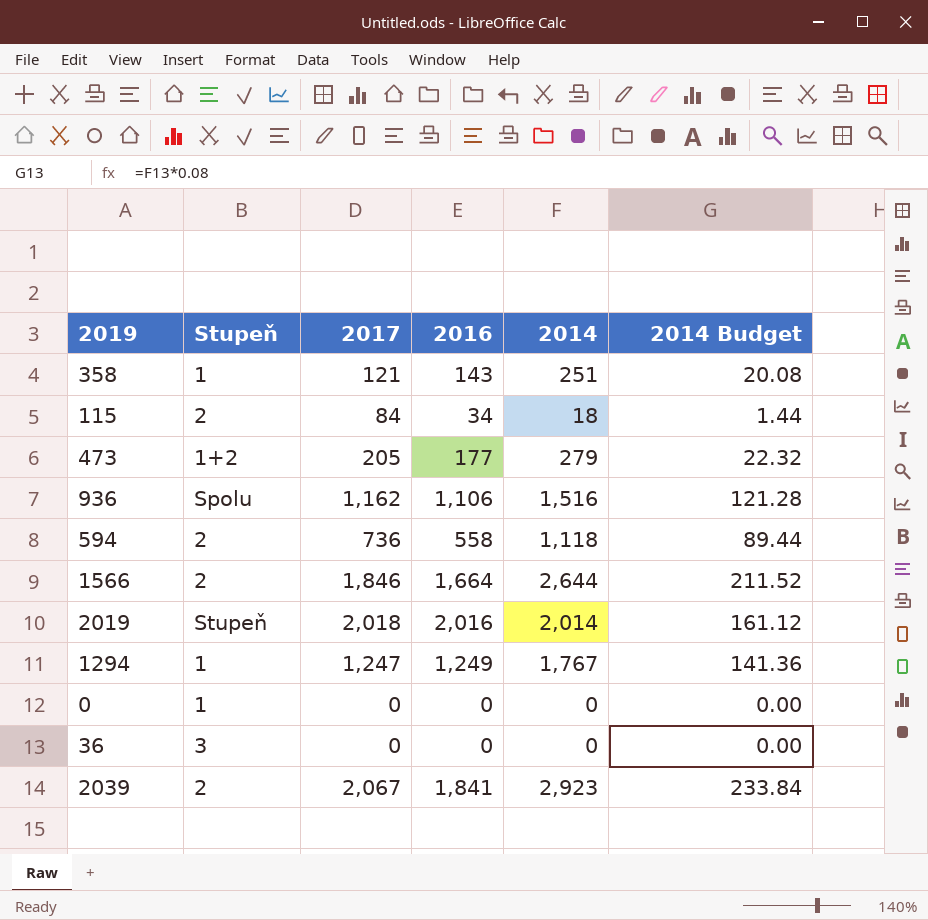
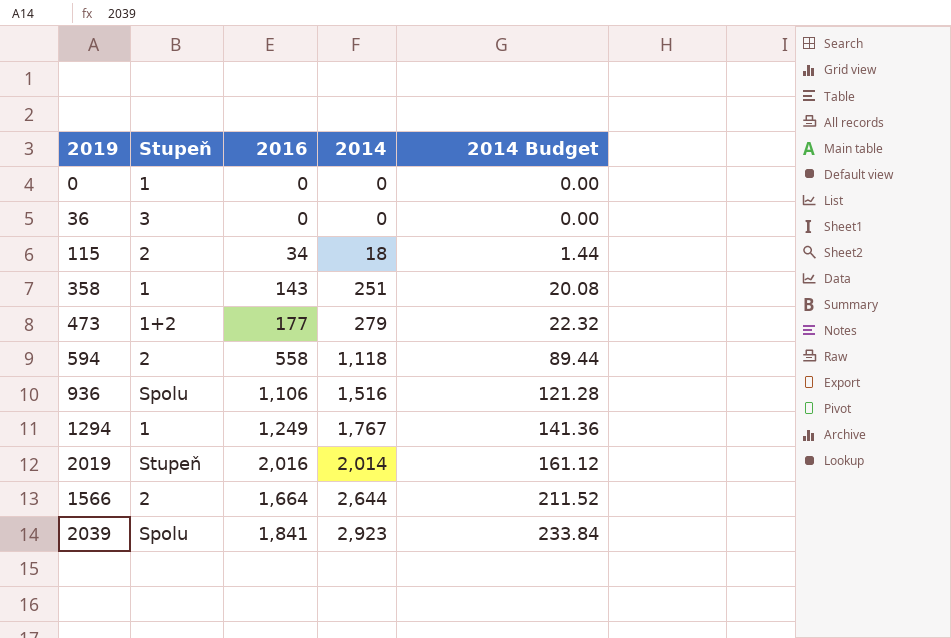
row order: none -> 2014 ascending
column 2017 | position: 3 -> none
2039 | Stupeň: 2 -> Spolu

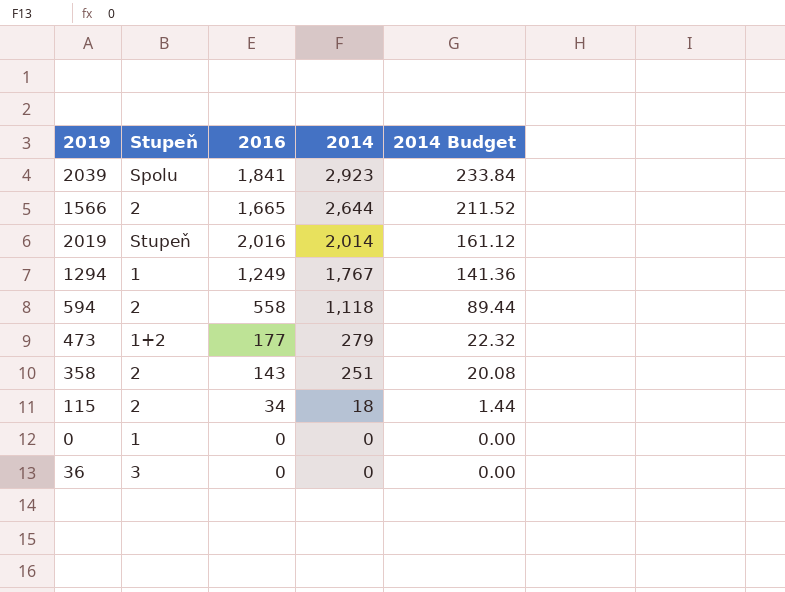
row order: 2014 ascending -> 2014 descending
row 936: Spolu | 1,106 | 1,516 | 121.28 -> none
1566 | 2016: 1,664 -> 1,665
358 | Stupeň: 1 -> 2

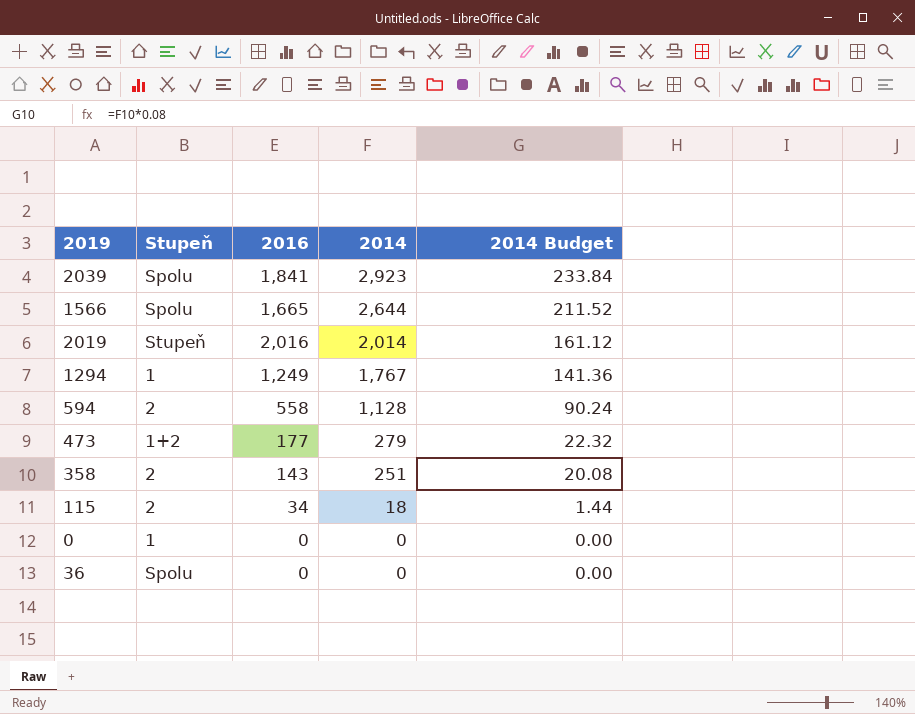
1566 | Stupeň: 2 -> Spolu
594 | 2014: 1,118 -> 1,128
594 | 2014 Budget: 89.44 -> 90.24
36 | Stupeň: 3 -> Spolu

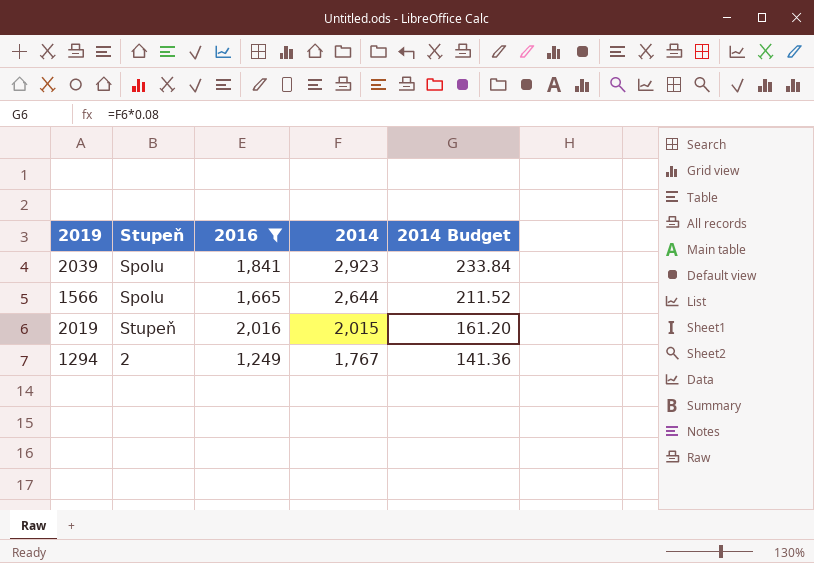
filter: none -> 2016 >= 1,249
2019 | 2014: 2,014 -> 2,015
2019 | 2014 Budget: 161.12 -> 161.20
1294 | Stupeň: 1 -> 2

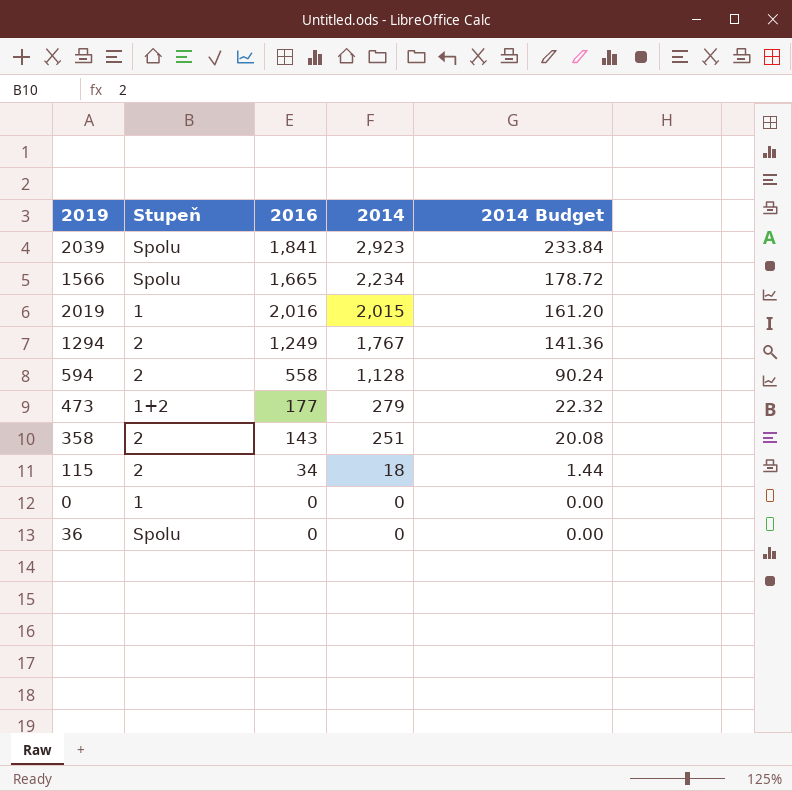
filter: 2016 >= 1,249 -> none
1566 | 2014: 2,644 -> 2,234
1566 | 2014 Budget: 211.52 -> 178.72
2019 | Stupeň: Stupeň -> 1

